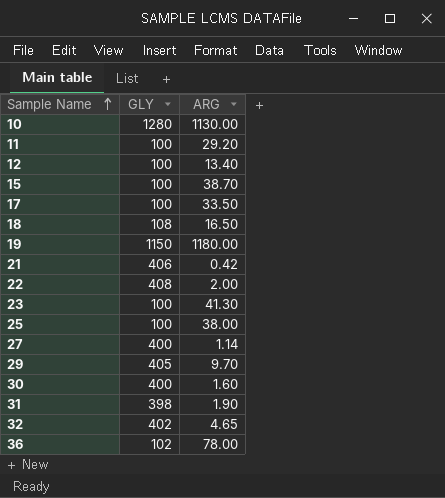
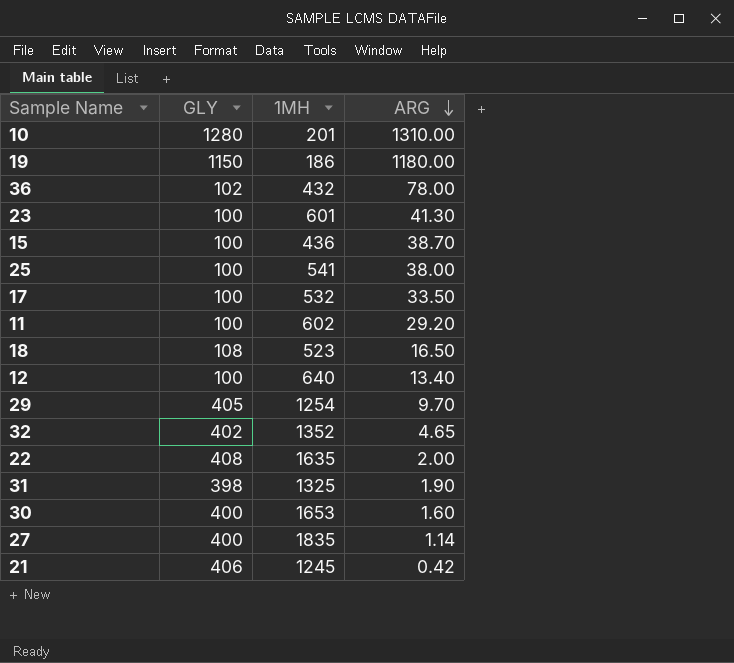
row order: Sample Name ascending -> ARG descending
column 1MH | position: none -> 3
10 | ARG: 1130.00 -> 1310.00

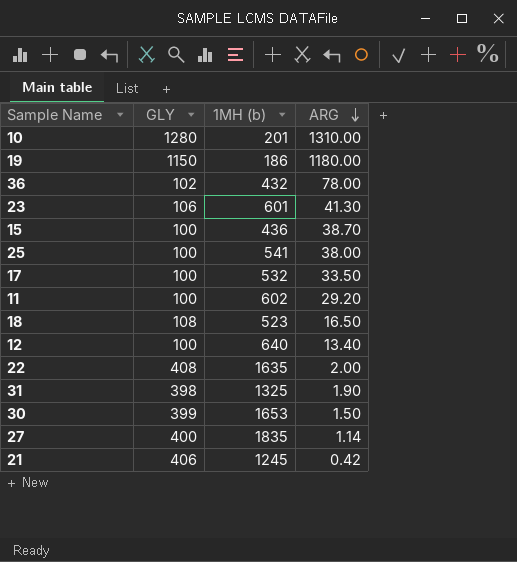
column name: 1MH -> 1MH (b)
row 29: 405 | 1254 | 9.70 -> none
row 32: 402 | 1352 | 4.65 -> none
23 | GLY: 100 -> 106
30 | GLY: 400 -> 399
30 | ARG: 1.60 -> 1.50

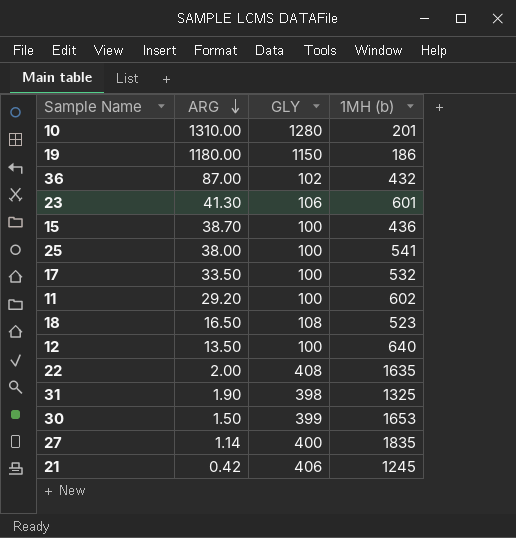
column ARG | position: 4 -> 2
36 | ARG: 78.00 -> 87.00
12 | ARG: 13.40 -> 13.50

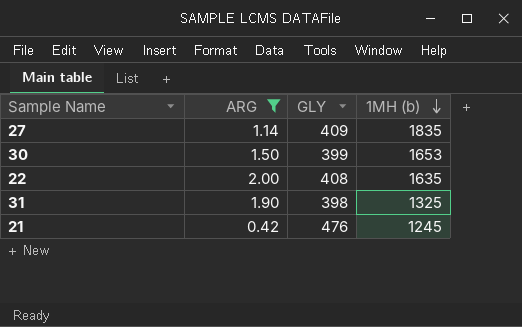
filter: none -> ARG <= 2.00
row order: ARG descending -> 1MH (b) descending
27 | GLY: 400 -> 409
21 | GLY: 406 -> 476

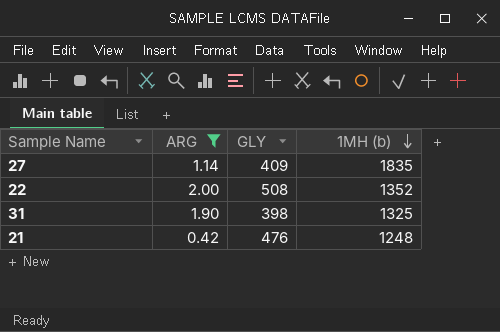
row 30: 1.50 | 399 | 1653 -> none
22 | GLY: 408 -> 508
22 | 1MH (b): 1635 -> 1352
21 | 1MH (b): 1245 -> 1248

